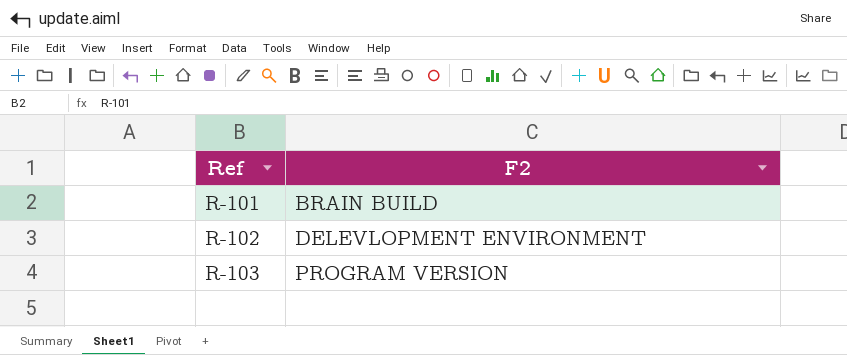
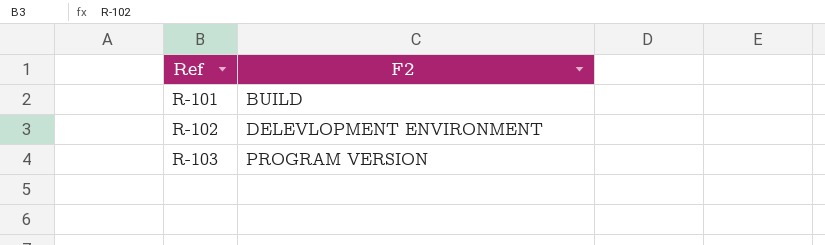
R-101 | F2: BRAIN BUILD -> BUILD

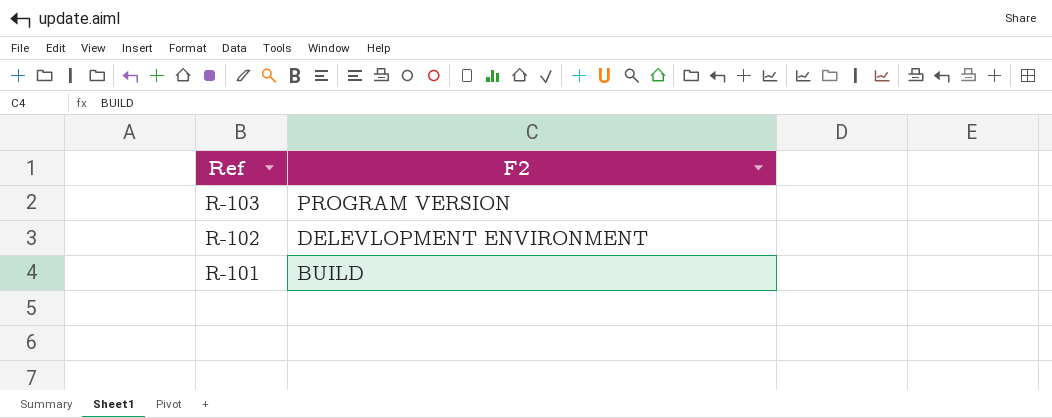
row order: Ref ascending -> Ref descending

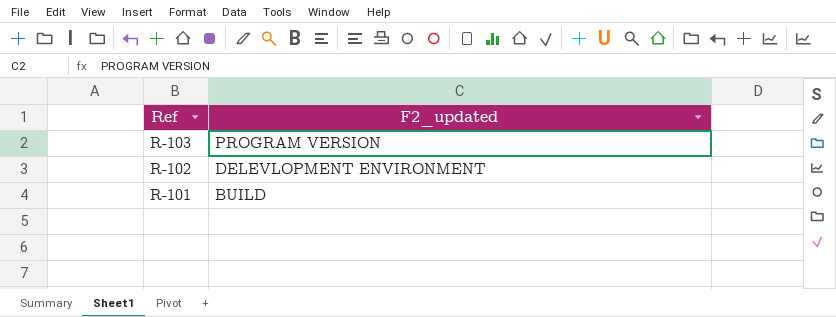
column name: F2 -> F2_updated

